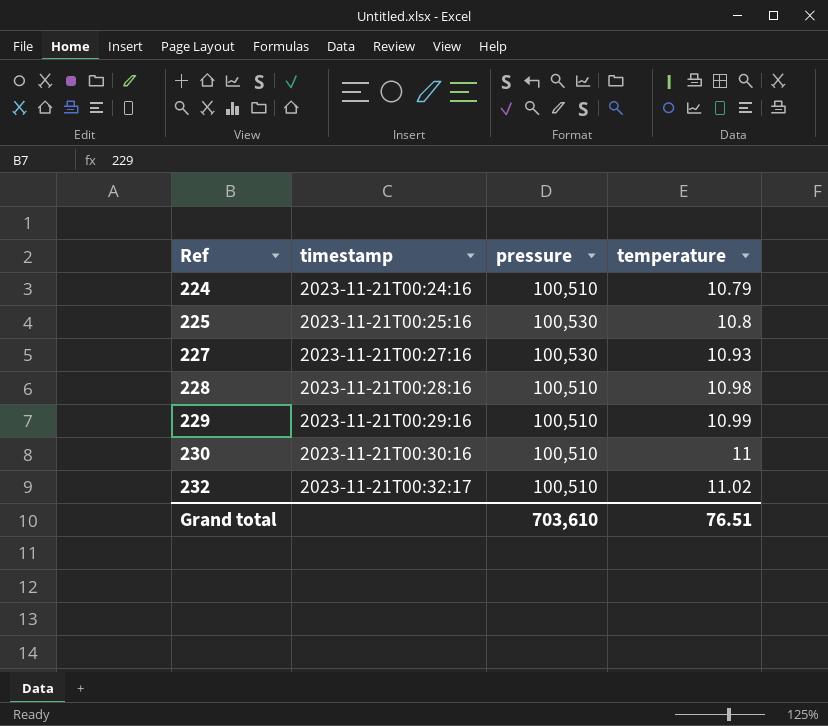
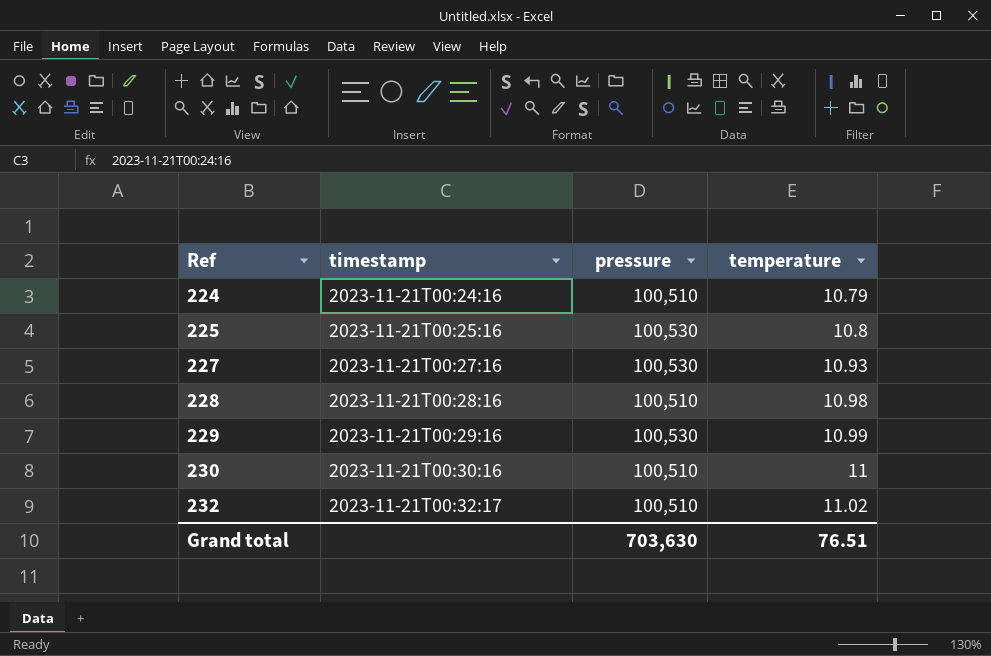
229 | pressure: 100,510 -> 100,530
Grand total | pressure: 703,610 -> 703,630

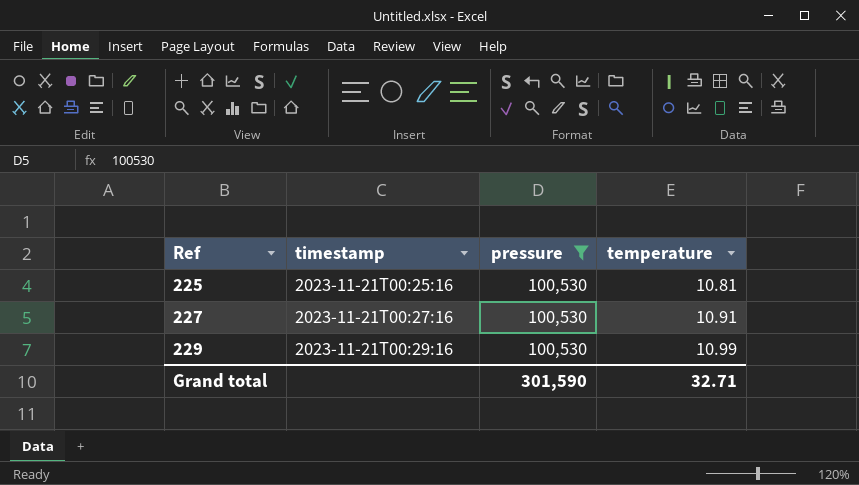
filter: none -> pressure = 100,530
225 | temperature: 10.8 -> 10.81
227 | temperature: 10.93 -> 10.91
Grand total | pressure: 703,630 -> 301,590
Grand total | temperature: 76.51 -> 32.71

